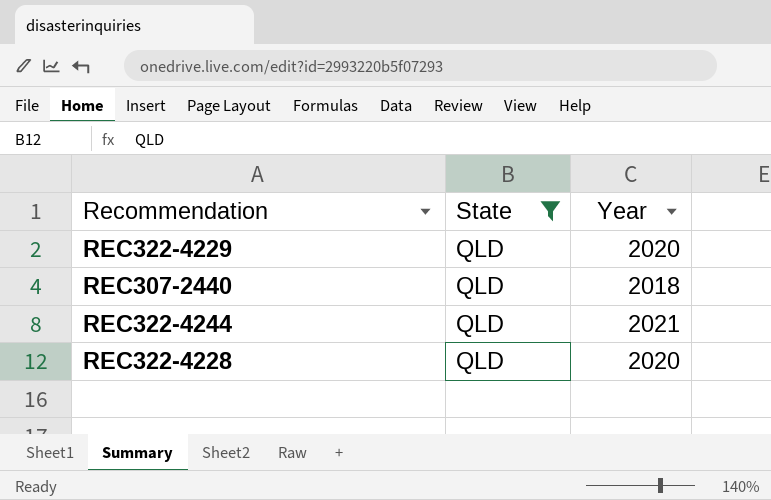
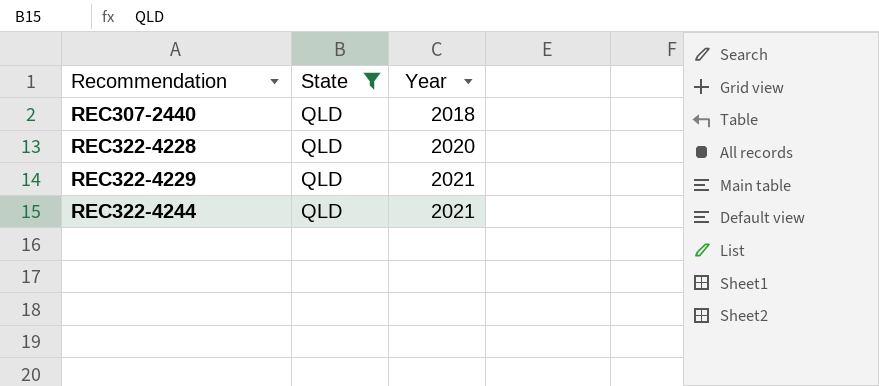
row order: none -> Recommendation ascending
REC322-4229 | Year: 2020 -> 2021

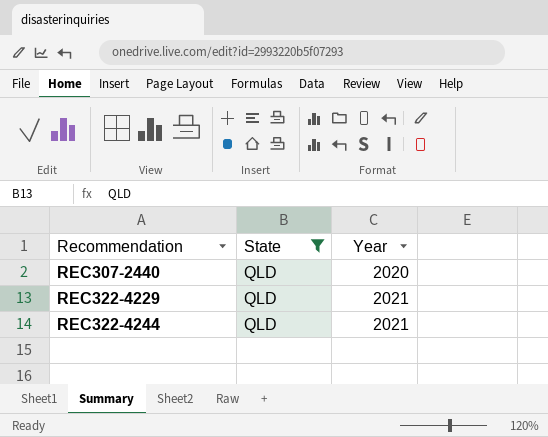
row REC322-4228: QLD | 2020 -> none
REC307-2440 | Year: 2018 -> 2020

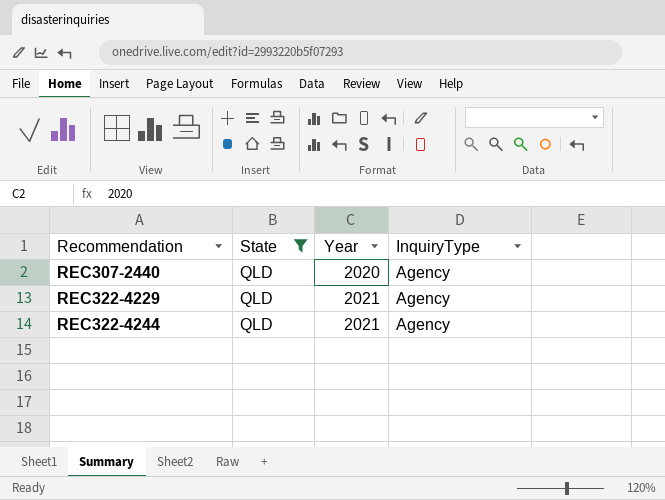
column InquiryType | position: none -> 4

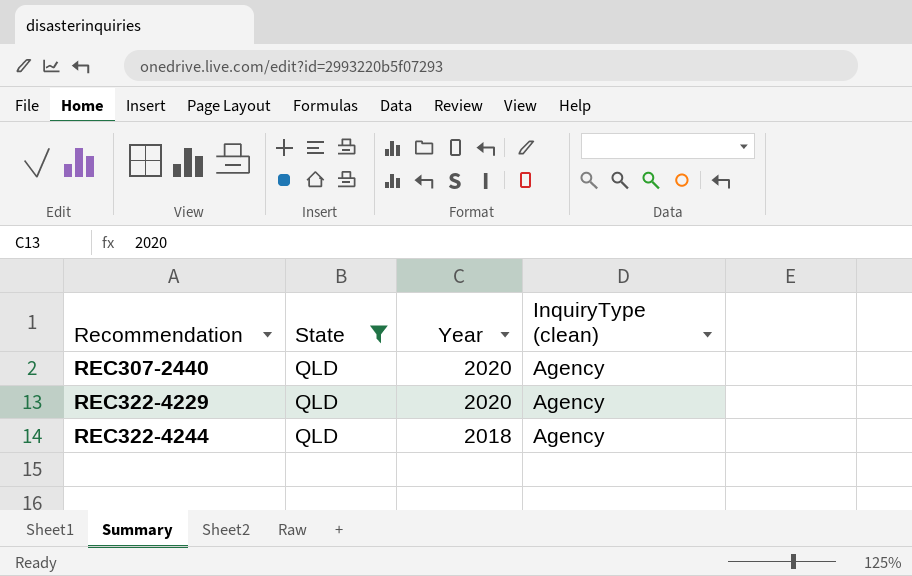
column name: InquiryType -> InquiryType (clean)
REC322-4229 | Year: 2021 -> 2020
REC322-4244 | Year: 2021 -> 2018

